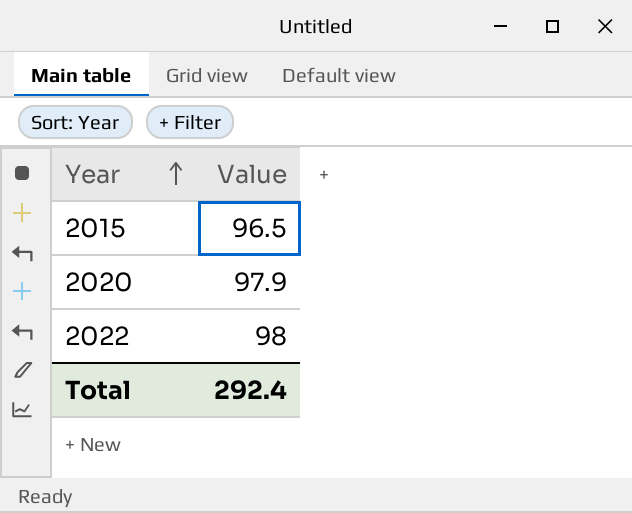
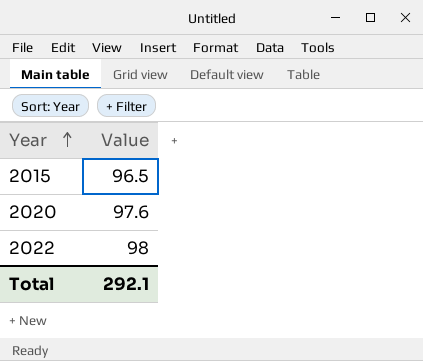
2020 | Value: 97.9 -> 97.6
Total | Value: 292.4 -> 292.1

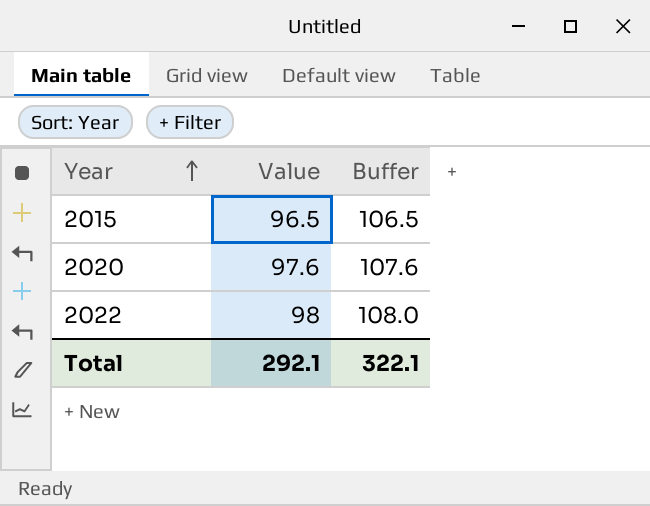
column Buffer | formula: none -> [Value] + 10

